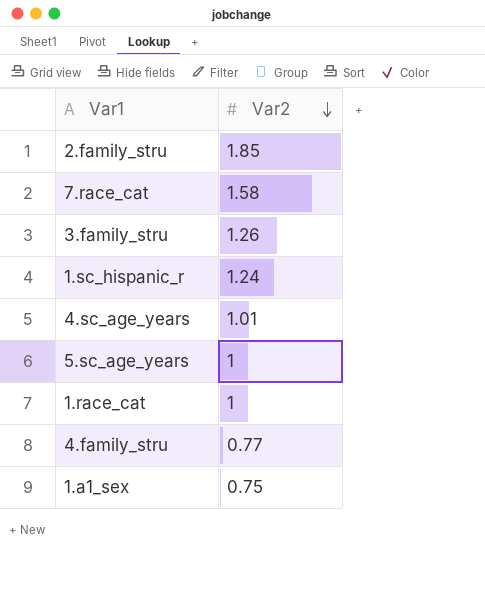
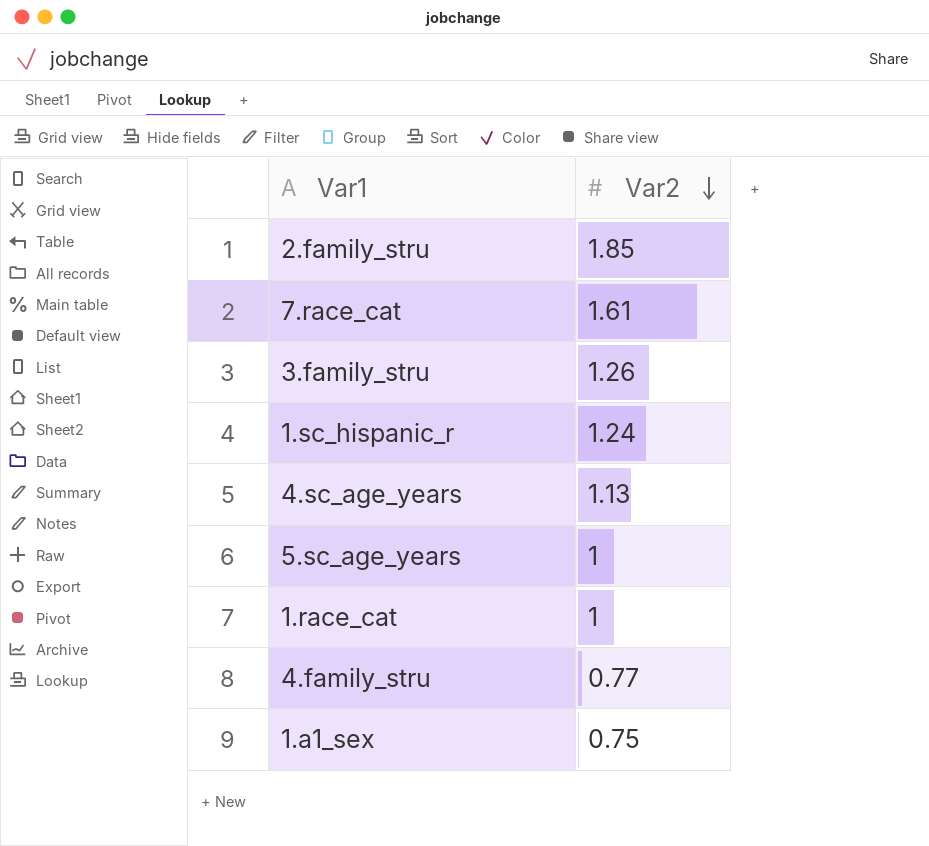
7.race_cat | Var2: 1.58 -> 1.61
4.sc_age_years | Var2: 1.01 -> 1.13

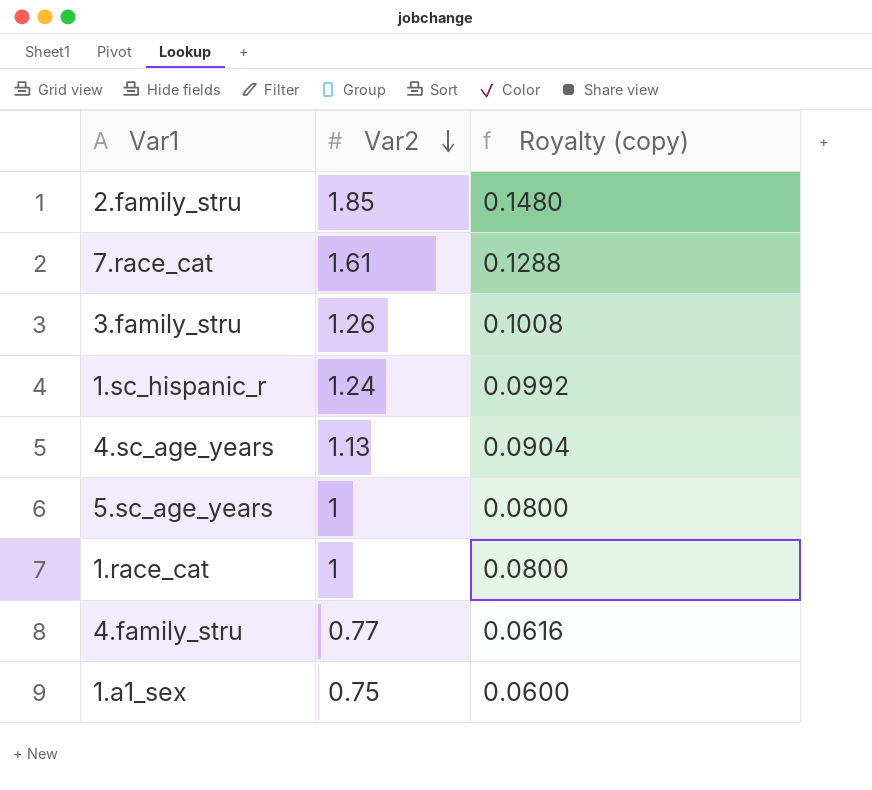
column Royalty (copy) | formula: none -> [Var2] * 0.08

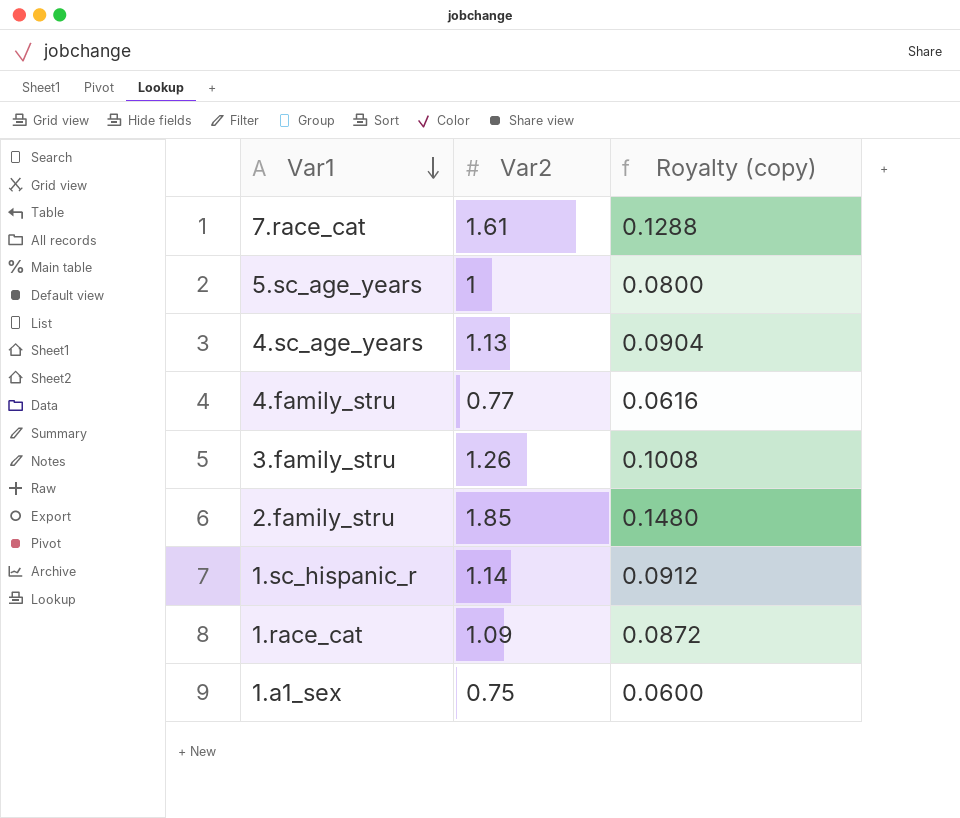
row order: Var2 descending -> Var1 descending
1.sc_hispanic_r | Var2: 1.24 -> 1.14
1.sc_hispanic_r | Royalty (copy): 0.0992 -> 0.0912
1.race_cat | Var2: 1 -> 1.09
1.race_cat | Royalty (copy): 0.0800 -> 0.0872

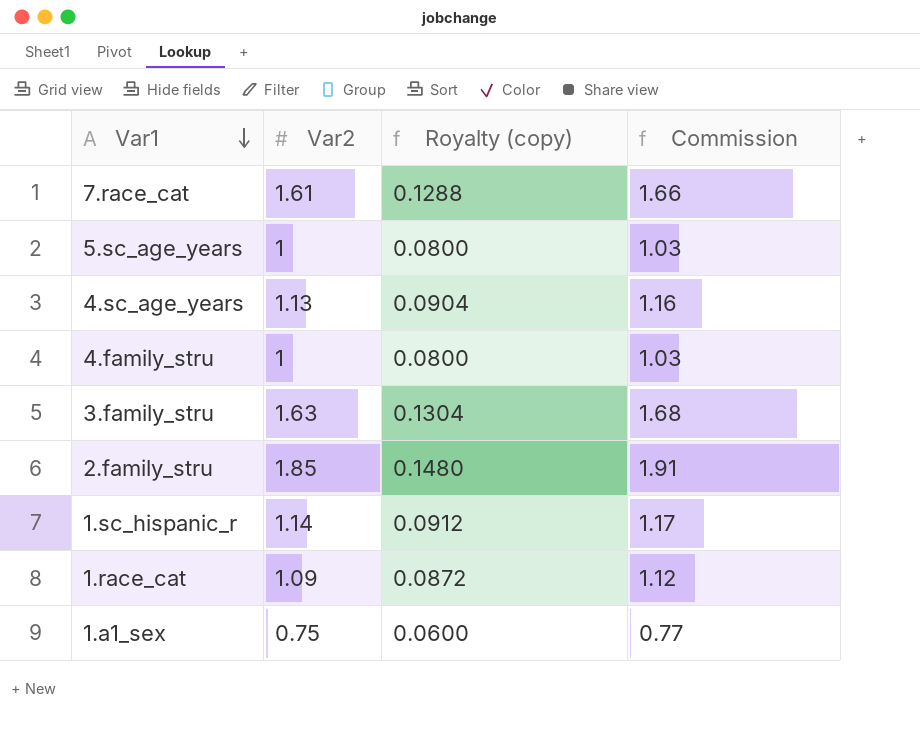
column Commission | formula: none -> [Var2] * 1.03
4.family_stru | Var2: 0.77 -> 1
4.family_stru | Royalty (copy): 0.0616 -> 0.0800
3.family_stru | Var2: 1.26 -> 1.63
3.family_stru | Royalty (copy): 0.1008 -> 0.1304

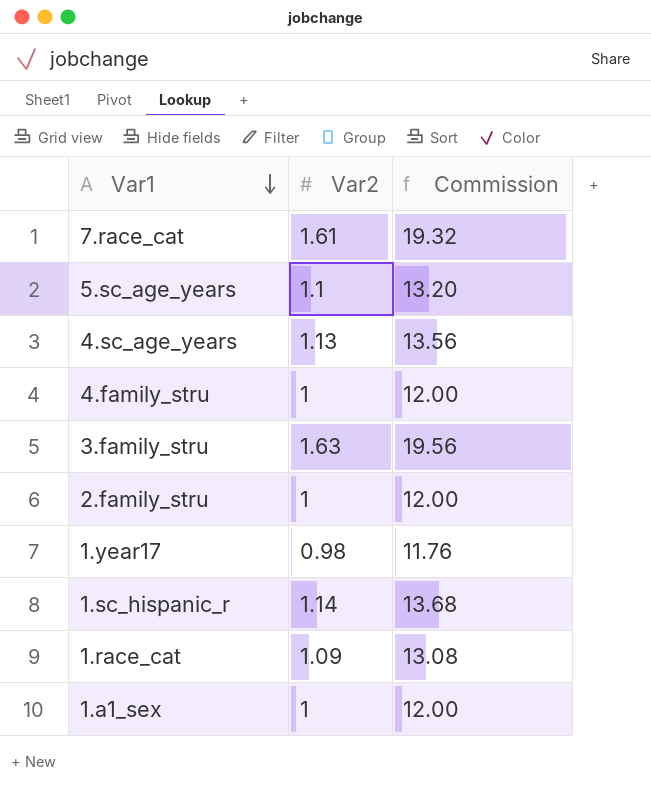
column Royalty (copy) | formula: [Var2] * 0.08 -> none
column Commission | formula: [Var2] * 1.03 -> [Var2] * 12
5.sc_age_years | Var2: 1 -> 1.1
2.family_stru | Var2: 1.85 -> 1
row 1.year17: none -> 0.98 | 11.76
1.a1_sex | Var2: 0.75 -> 1

